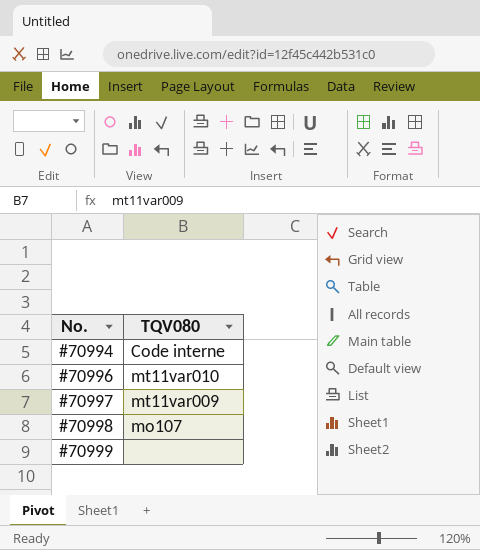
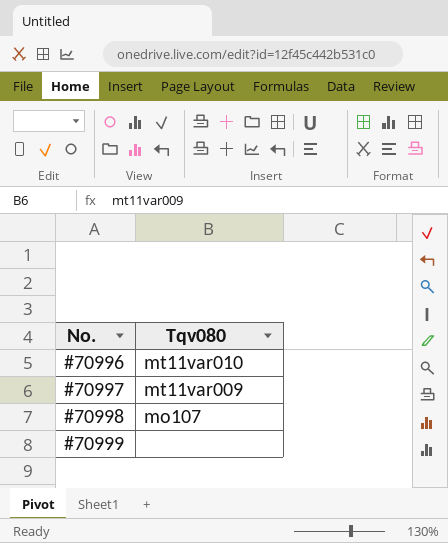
column name: TQV080 -> Tqv080
row #70994: Code interne -> none

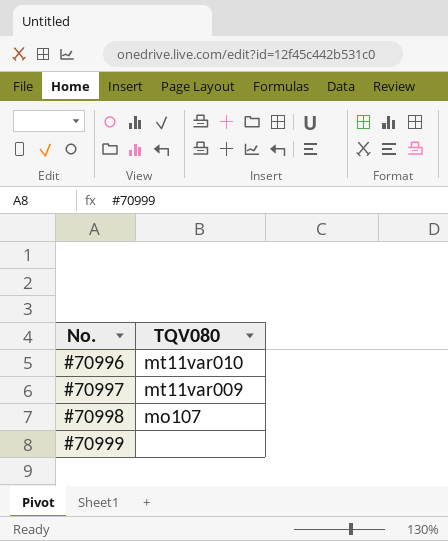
column name: Tqv080 -> TQV080

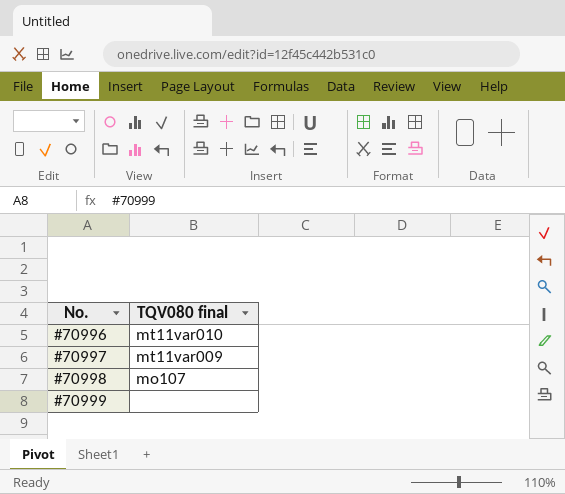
column name: TQV080 -> TQV080 final

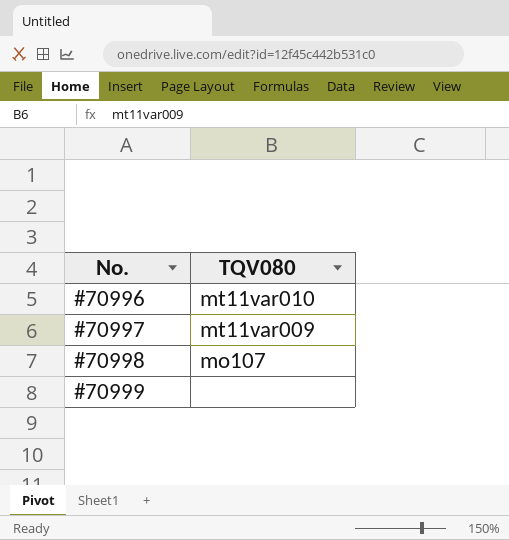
column name: TQV080 final -> TQV080

